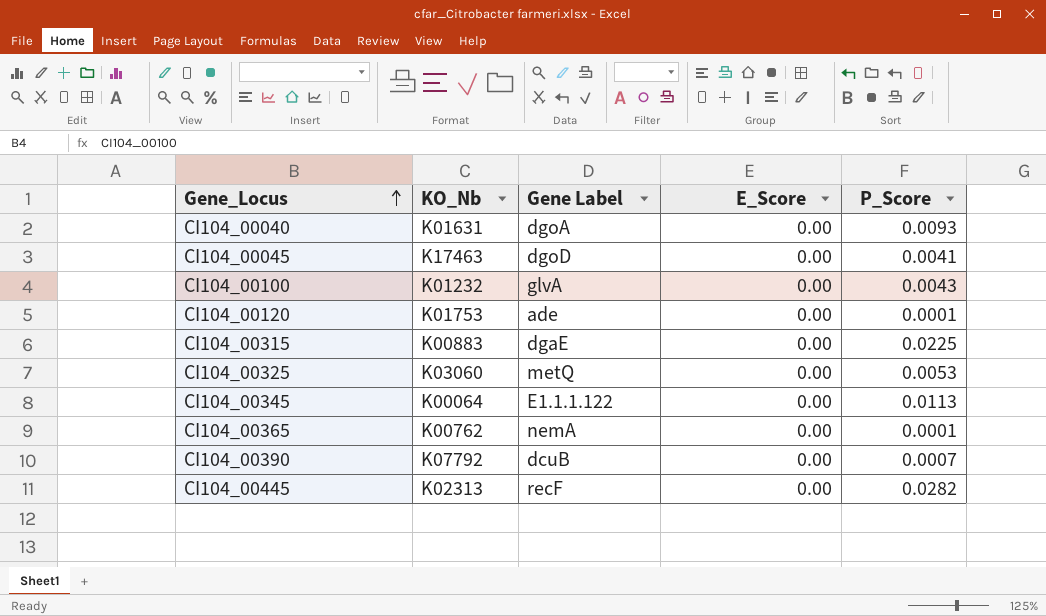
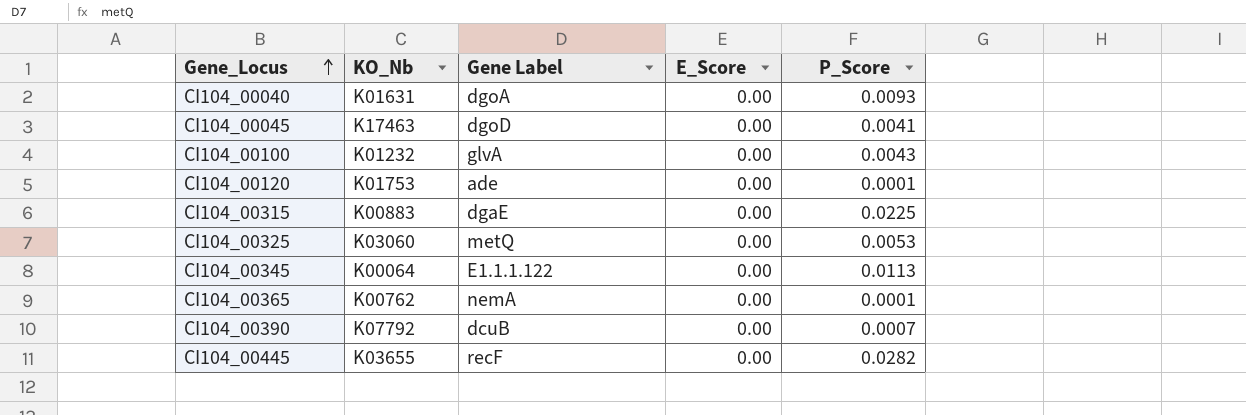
CI104_00445 | KO_Nb: K02313 -> K03655

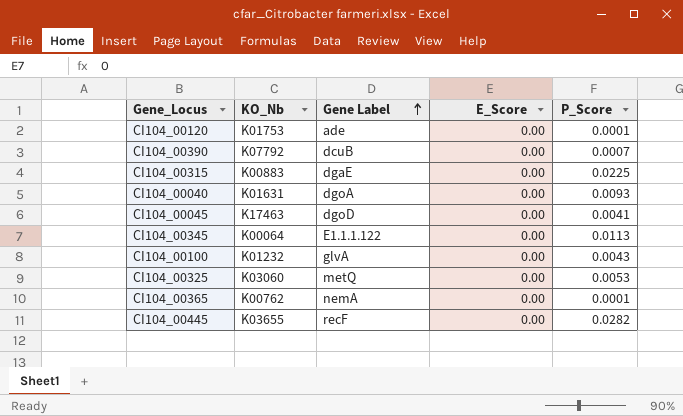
row order: Gene_Locus ascending -> Gene Label ascending

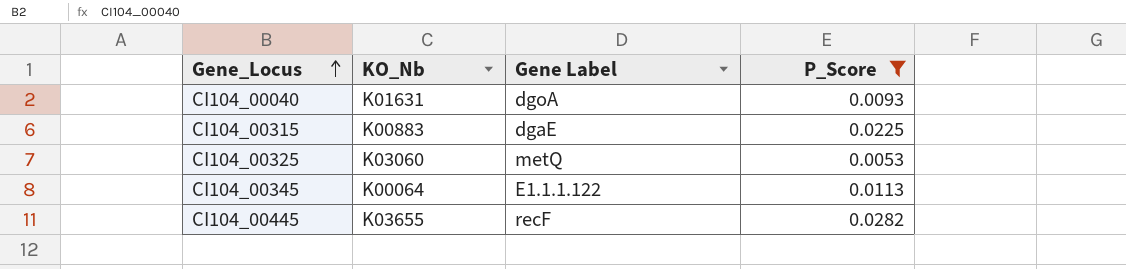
filter: none -> P_Score >= 0.0053
row order: Gene Label ascending -> Gene_Locus ascending
column E_Score | position: 4 -> none

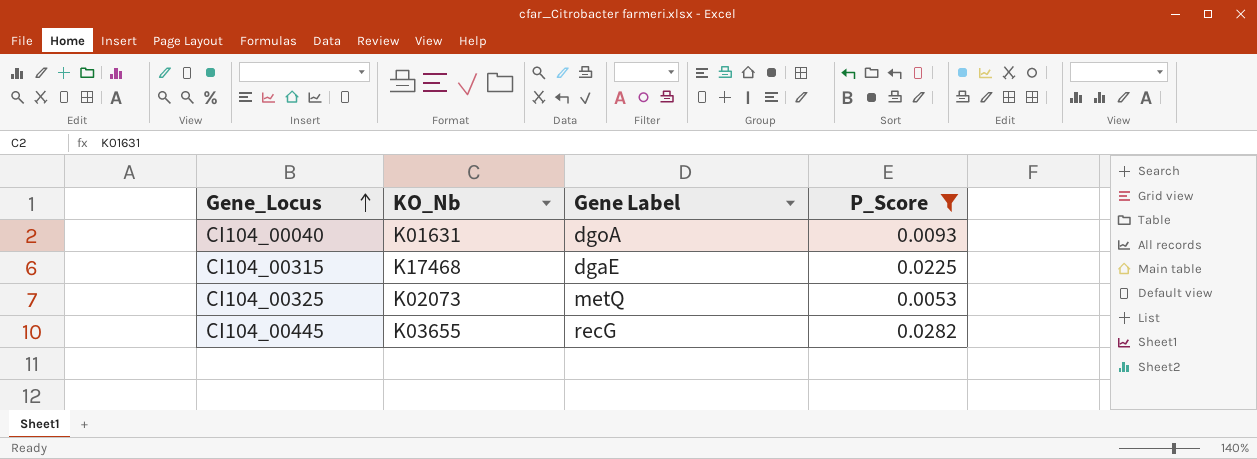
row CI104_00345: K00064 | E1.1.1.122 | 0.0113 -> none
CI104_00315 | KO_Nb: K00883 -> K17468
CI104_00325 | KO_Nb: K03060 -> K02073
CI104_00445 | Gene Label: recF -> recG

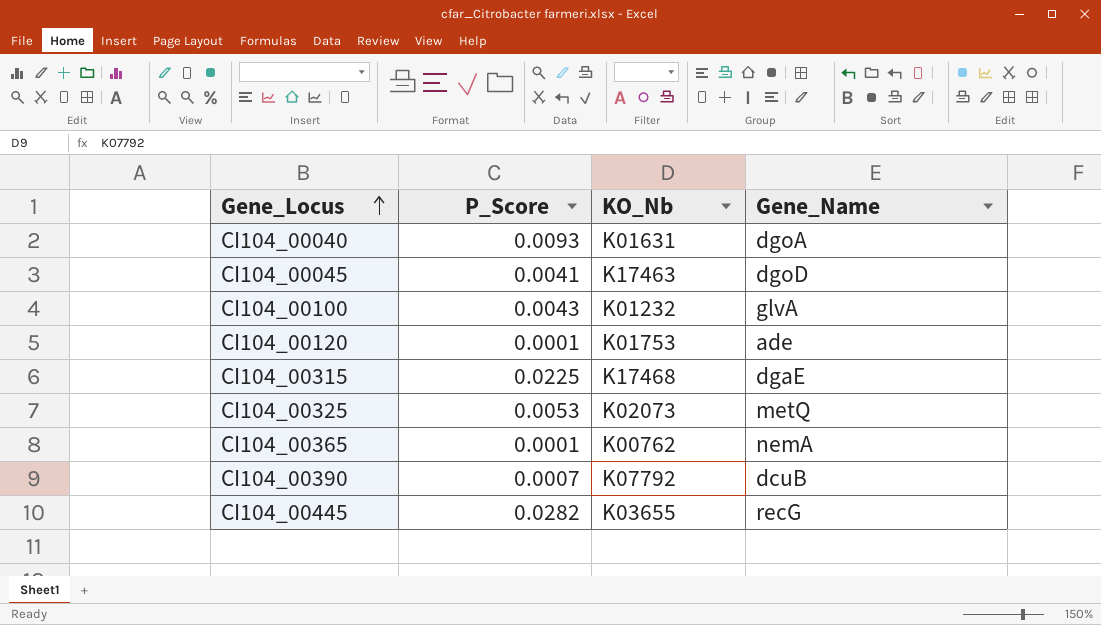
filter: P_Score >= 0.0053 -> none
column P_Score | position: 4 -> 2
column name: Gene Label -> Gene_Name

